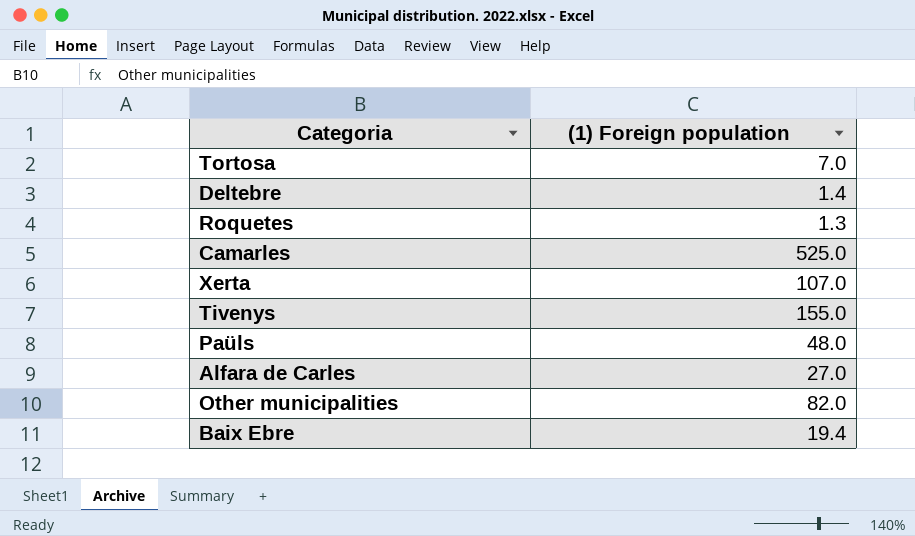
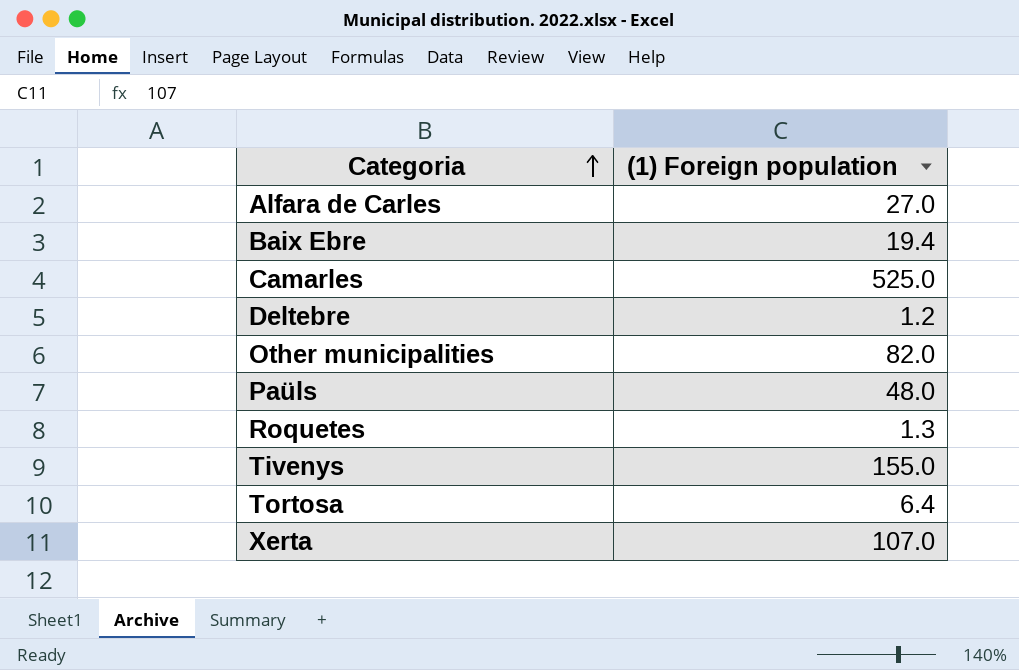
row order: none -> Categoria ascending
Deltebre | (1) Foreign population: 1.4 -> 1.2
Tortosa | (1) Foreign population: 7.0 -> 6.4

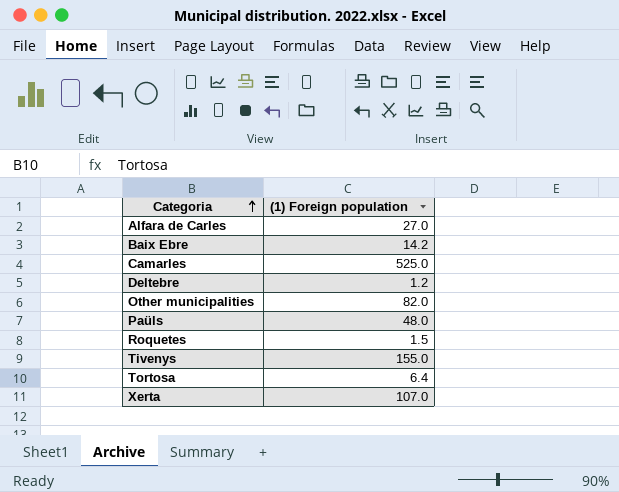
Baix Ebre | (1) Foreign population: 19.4 -> 14.2
Roquetes | (1) Foreign population: 1.3 -> 1.5

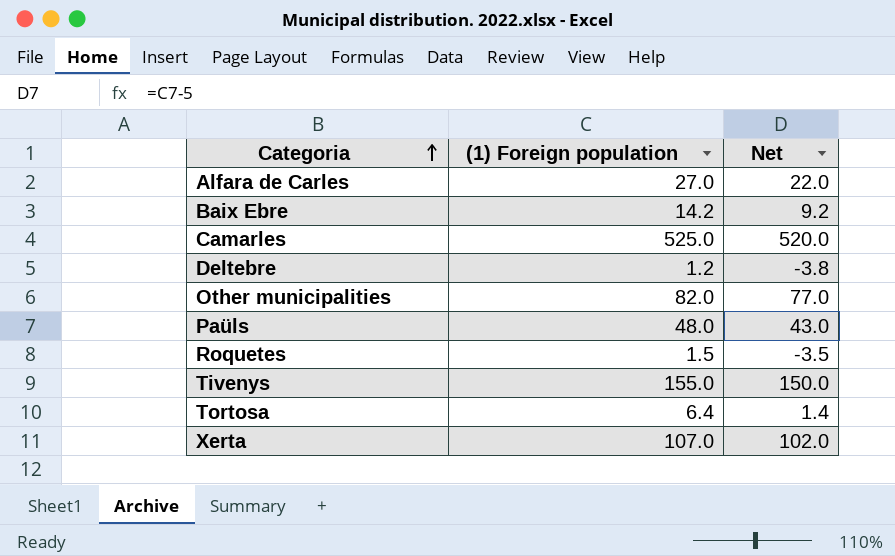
column Net | formula: none -> [(1) Foreign population] - 5

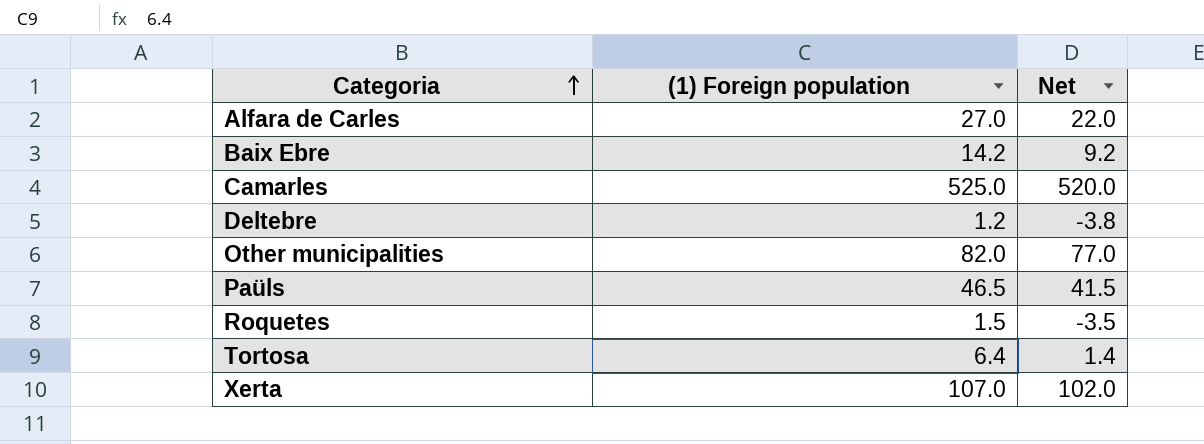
row Tivenys: 155.0 | 150.0 -> none
Paüls | (1) Foreign population: 48.0 -> 46.5
Paüls | Net: 43.0 -> 41.5

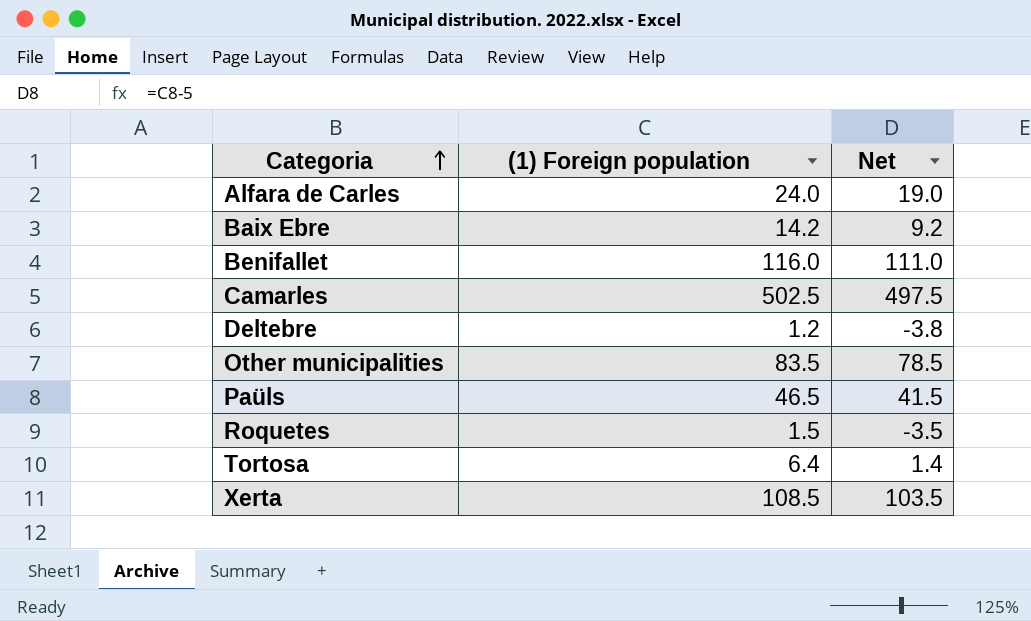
Alfara de Carles | (1) Foreign population: 27.0 -> 24.0
Alfara de Carles | Net: 22.0 -> 19.0
row Benifallet: none -> 116.0 | 111.0
Camarles | (1) Foreign population: 525.0 -> 502.5
Camarles | Net: 520.0 -> 497.5
Other municipalities | (1) Foreign population: 82.0 -> 83.5
Other municipalities | Net: 77.0 -> 78.5
Xerta | (1) Foreign population: 107.0 -> 108.5
Xerta | Net: 102.0 -> 103.5

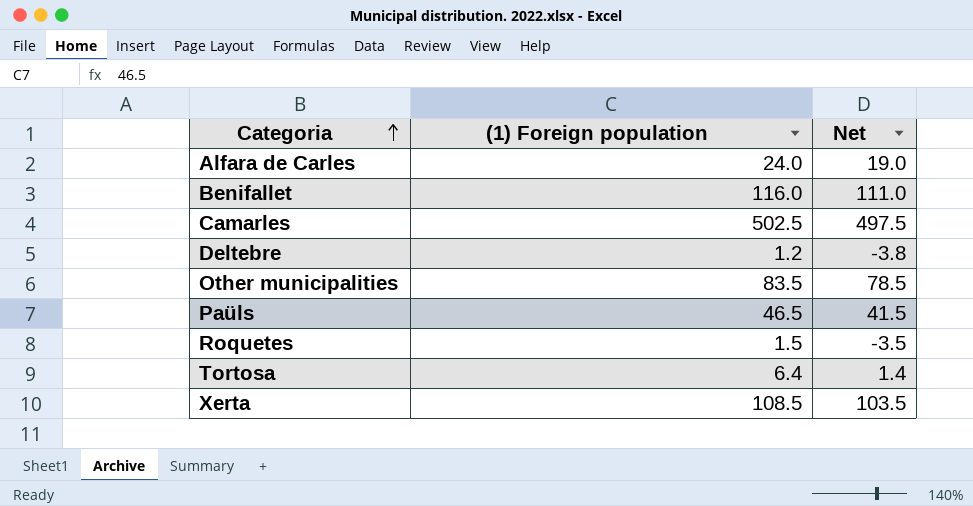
row Baix Ebre: 14.2 | 9.2 -> none

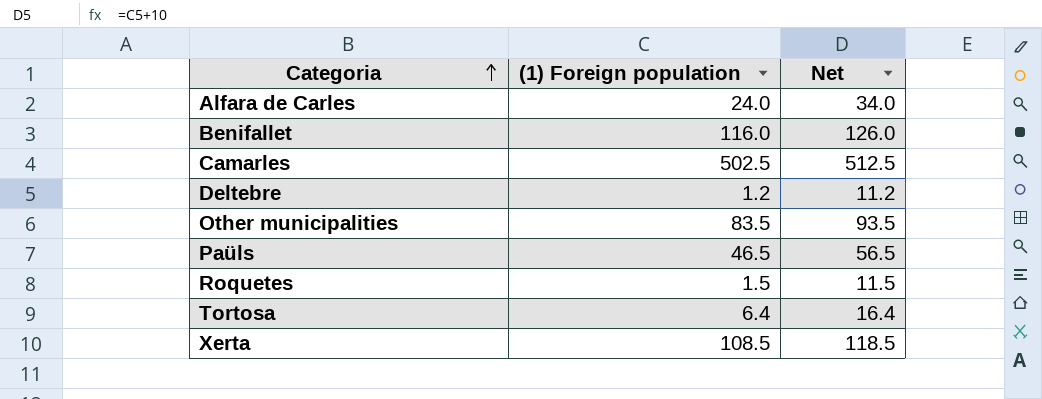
column Net | formula: [(1) Foreign population] - 5 -> [(1) Foreign population] + 10

